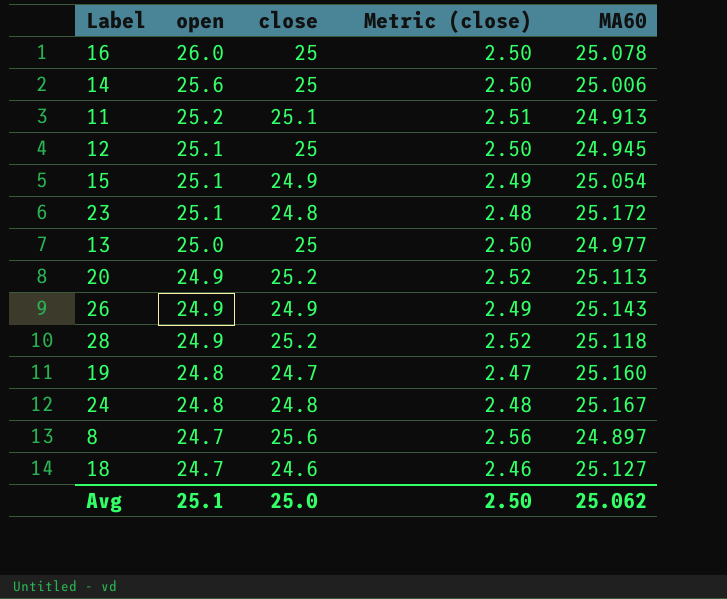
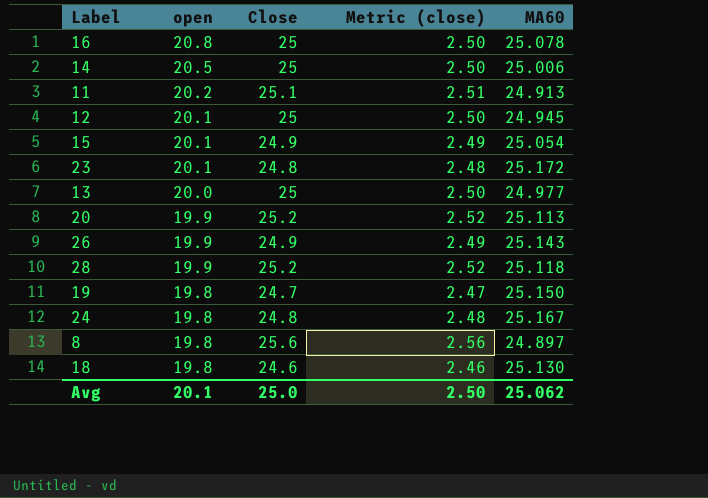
column name: close -> Close
16 | open: 26.0 -> 20.8
14 | open: 25.6 -> 20.5
11 | open: 25.2 -> 20.2
12 | open: 25.1 -> 20.1
15 | open: 25.1 -> 20.1
23 | open: 25.1 -> 20.1
13 | open: 25.0 -> 20.0
20 | open: 24.9 -> 19.9
26 | open: 24.9 -> 19.9
28 | open: 24.9 -> 19.9
19 | open: 24.8 -> 19.8
19 | MA60: 25.160 -> 25.150
24 | open: 24.8 -> 19.8
8 | open: 24.7 -> 19.8
18 | open: 24.7 -> 19.8
18 | MA60: 25.127 -> 25.130
Avg | open: 25.1 -> 20.1

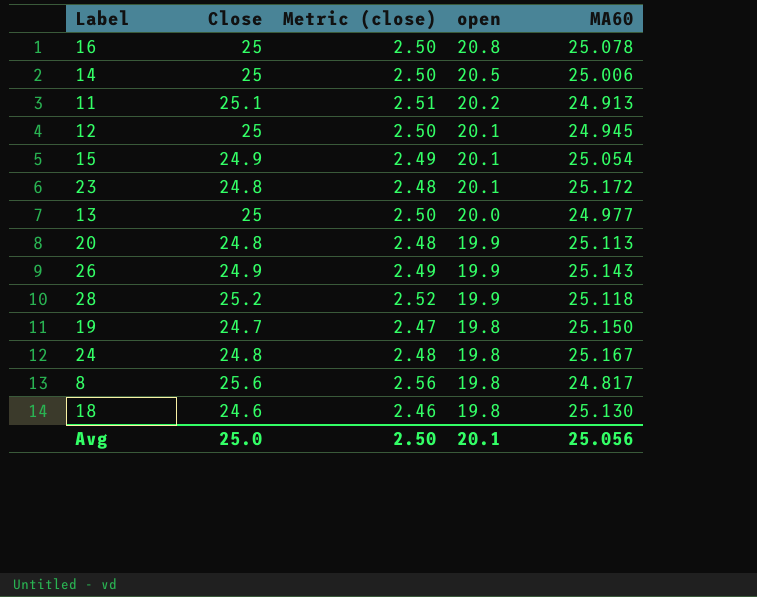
column open | position: 2 -> 4
20 | Close: 25.2 -> 24.8
20 | Metric (close): 2.52 -> 2.48
8 | MA60: 24.897 -> 24.817
Avg | MA60: 25.062 -> 25.056

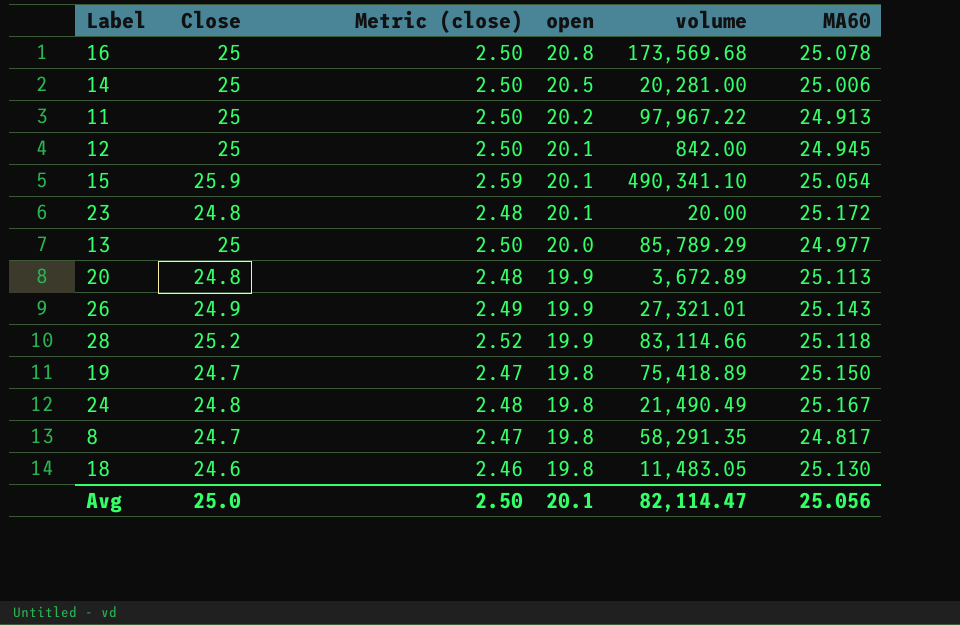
column volume | position: none -> 5
11 | Close: 25.1 -> 25
11 | Metric (close): 2.51 -> 2.50
15 | Close: 24.9 -> 25.9
15 | Metric (close): 2.49 -> 2.59
8 | Close: 25.6 -> 24.7
8 | Metric (close): 2.56 -> 2.47

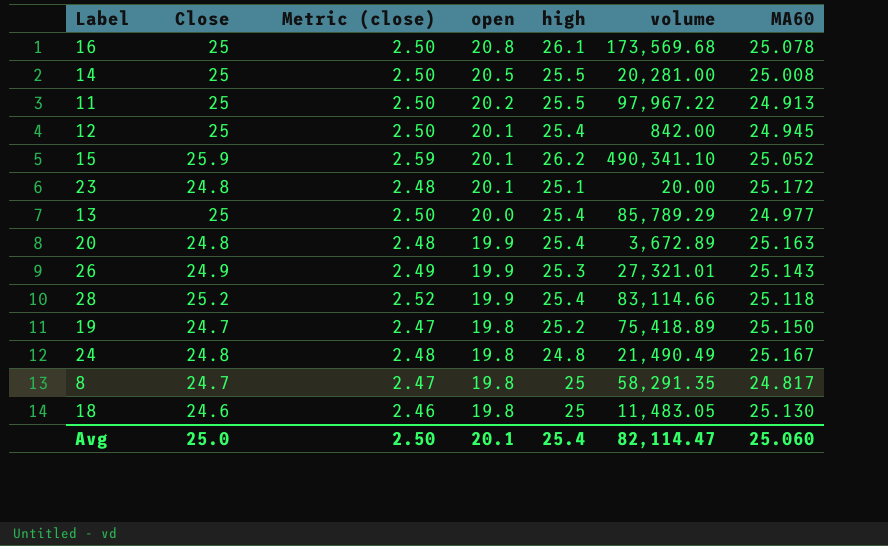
column high | position: none -> 5
14 | MA60: 25.006 -> 25.008
15 | MA60: 25.054 -> 25.052
20 | MA60: 25.113 -> 25.163
Avg | MA60: 25.056 -> 25.060

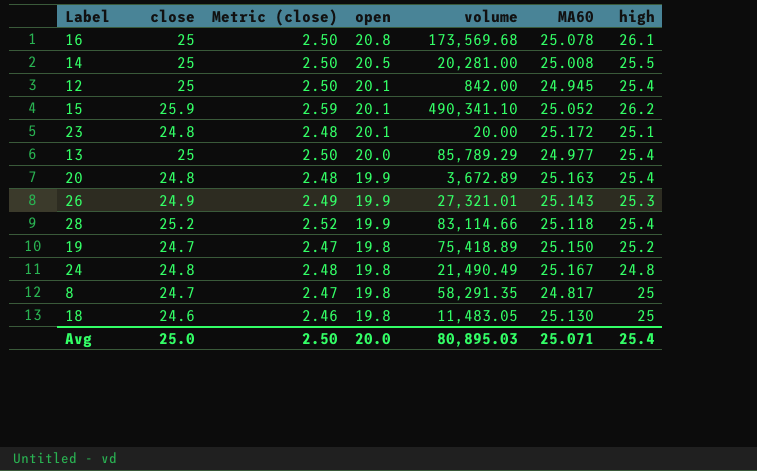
column name: Close -> close
column high | position: 5 -> 7
row 11: 25 | 2.50 | 20.2 | 25.5 | 97,967.22 | 24.913 -> none
Avg | open: 20.1 -> 20.0
Avg | volume: 82,114.47 -> 80,895.03
Avg | MA60: 25.060 -> 25.071

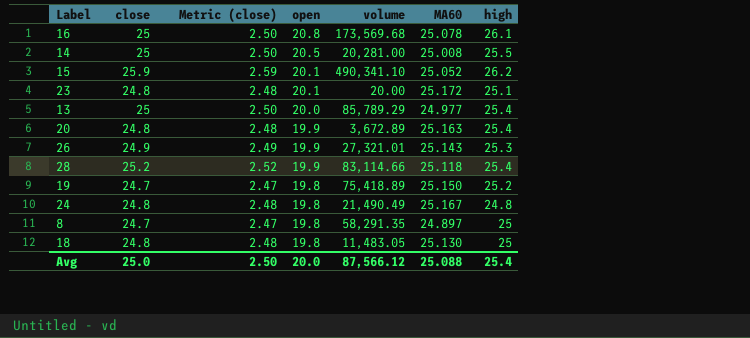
row 12: 25 | 2.50 | 20.1 | 842.00 | 24.945 | 25.4 -> none
8 | MA60: 24.817 -> 24.897
18 | close: 24.6 -> 24.8
18 | Metric (close): 2.46 -> 2.48
Avg | volume: 80,895.03 -> 87,566.12
Avg | MA60: 25.071 -> 25.088

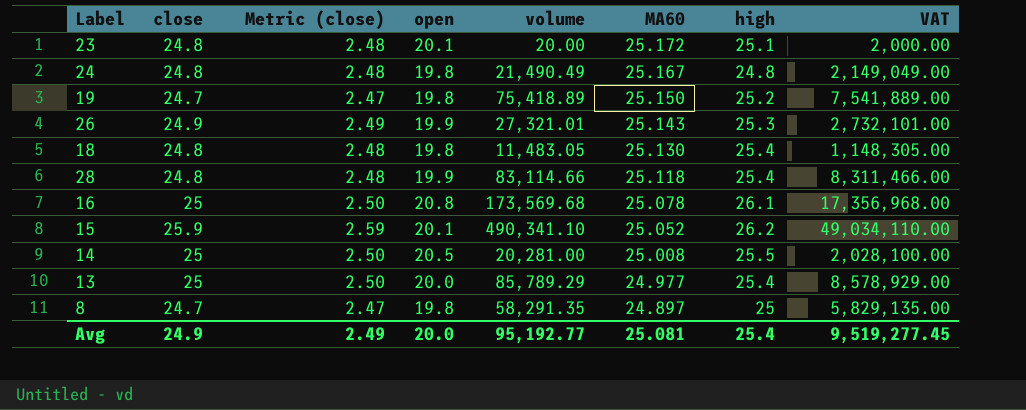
row order: open descending -> MA60 descending
column VAT | formula: none -> [volume] * 100
row 20: 24.8 | 2.48 | 19.9 | 3,672.89 | 25.163 | 25.4 -> none
18 | high: 25 -> 25.4
28 | close: 25.2 -> 24.8
28 | Metric (close): 2.52 -> 2.48
Avg | close: 25.0 -> 24.9
Avg | Metric (close): 2.50 -> 2.49
Avg | volume: 87,566.12 -> 95,192.77
Avg | MA60: 25.088 -> 25.081

